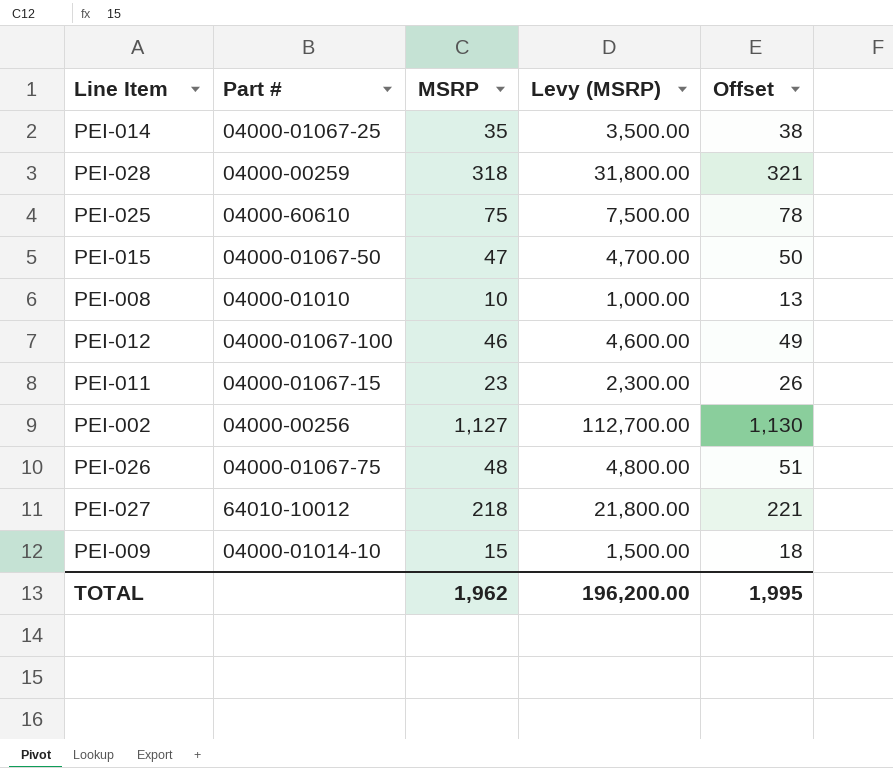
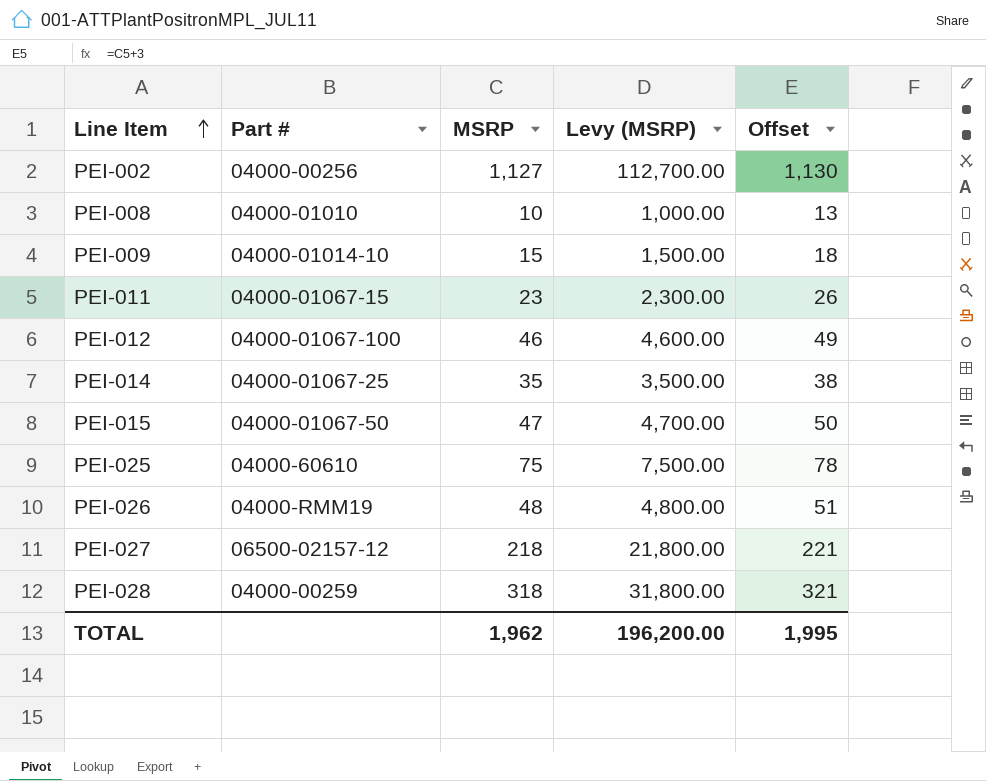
row order: none -> Line Item ascending
PEI-026 | Part #: 04000-01067-75 -> 04000-RMM19
PEI-027 | Part #: 64010-10012 -> 06500-02157-12

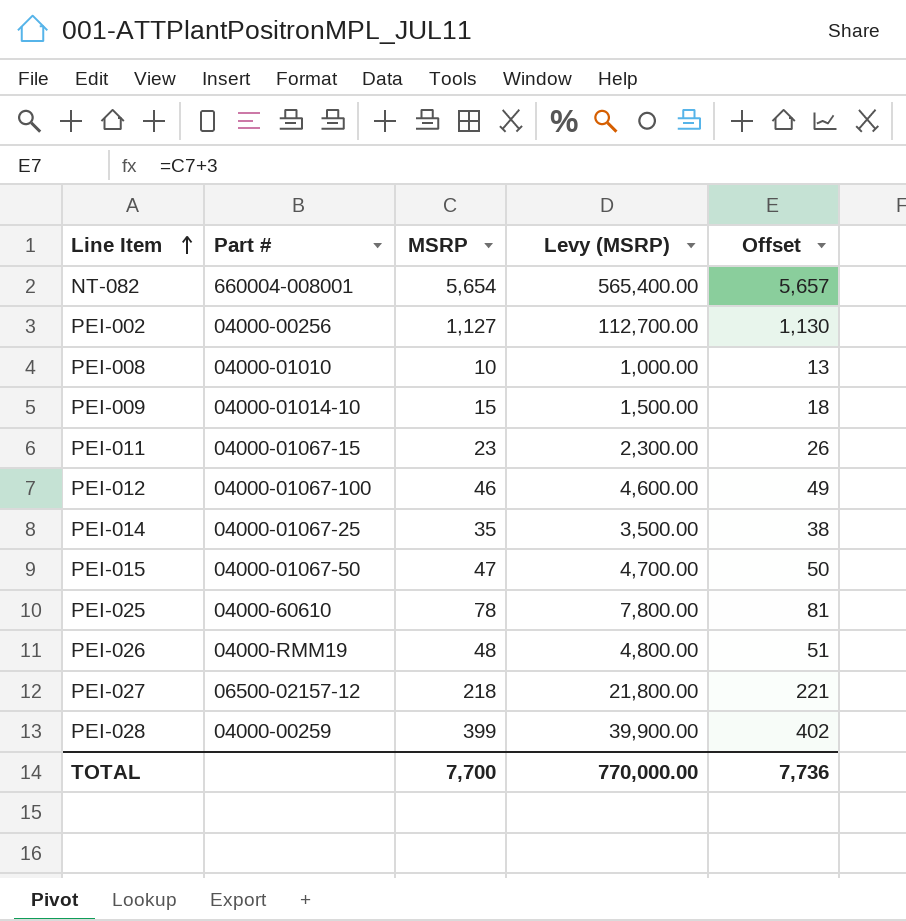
row NT-082: none -> 660004-008001 | 5,654 | 565,400.00 | 5,657
PEI-025 | MSRP: 75 -> 78
PEI-025 | Levy (MSRP): 7,500.00 -> 7,800.00
PEI-025 | Offset: 78 -> 81
PEI-028 | MSRP: 318 -> 399
PEI-028 | Levy (MSRP): 31,800.00 -> 39,900.00
PEI-028 | Offset: 321 -> 402
TOTAL | MSRP: 1,962 -> 7,700
TOTAL | Levy (MSRP): 196,200.00 -> 770,000.00
TOTAL | Offset: 1,995 -> 7,736

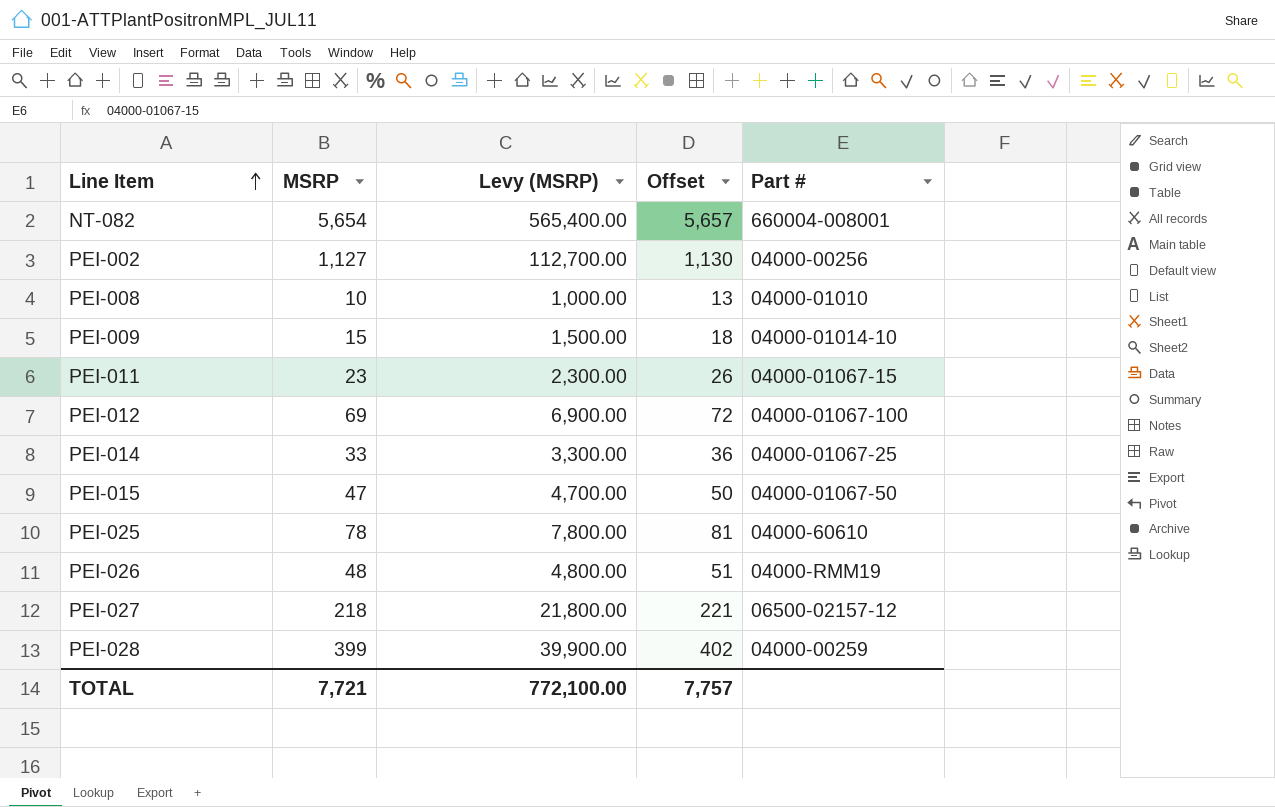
column Part # | position: 2 -> 5
PEI-012 | MSRP: 46 -> 69
PEI-012 | Levy (MSRP): 4,600.00 -> 6,900.00
PEI-012 | Offset: 49 -> 72
PEI-014 | MSRP: 35 -> 33
PEI-014 | Levy (MSRP): 3,500.00 -> 3,300.00
PEI-014 | Offset: 38 -> 36
TOTAL | MSRP: 7,700 -> 7,721
TOTAL | Levy (MSRP): 770,000.00 -> 772,100.00
TOTAL | Offset: 7,736 -> 7,757

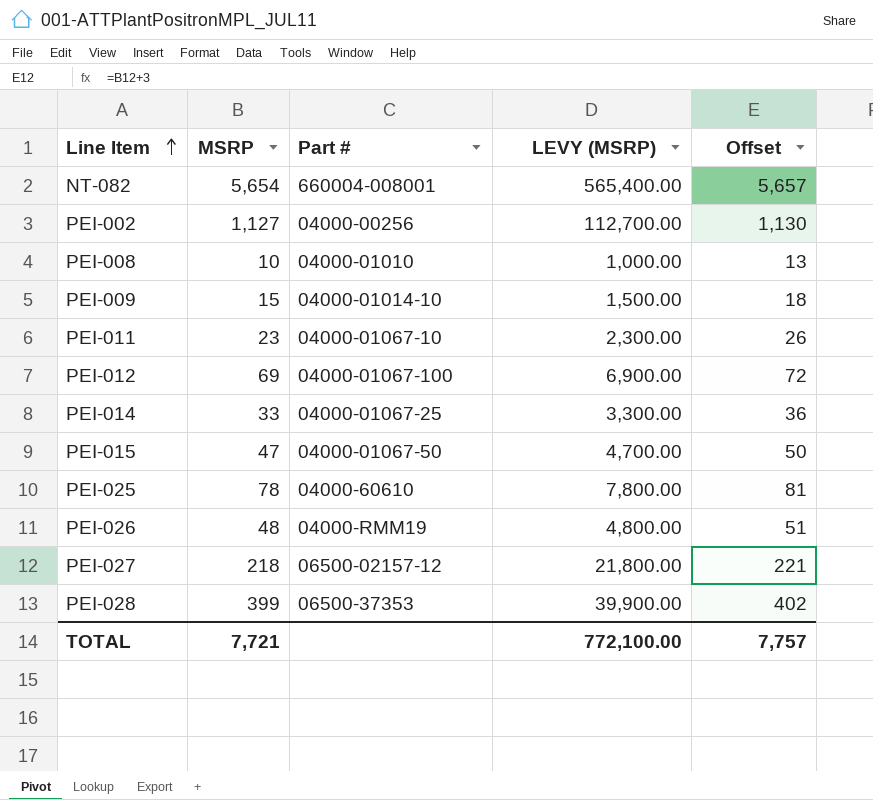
column Part # | position: 5 -> 3
column name: Levy (MSRP) -> LEVY (MSRP)
PEI-011 | Part #: 04000-01067-15 -> 04000-01067-10
PEI-028 | Part #: 04000-00259 -> 06500-37353

